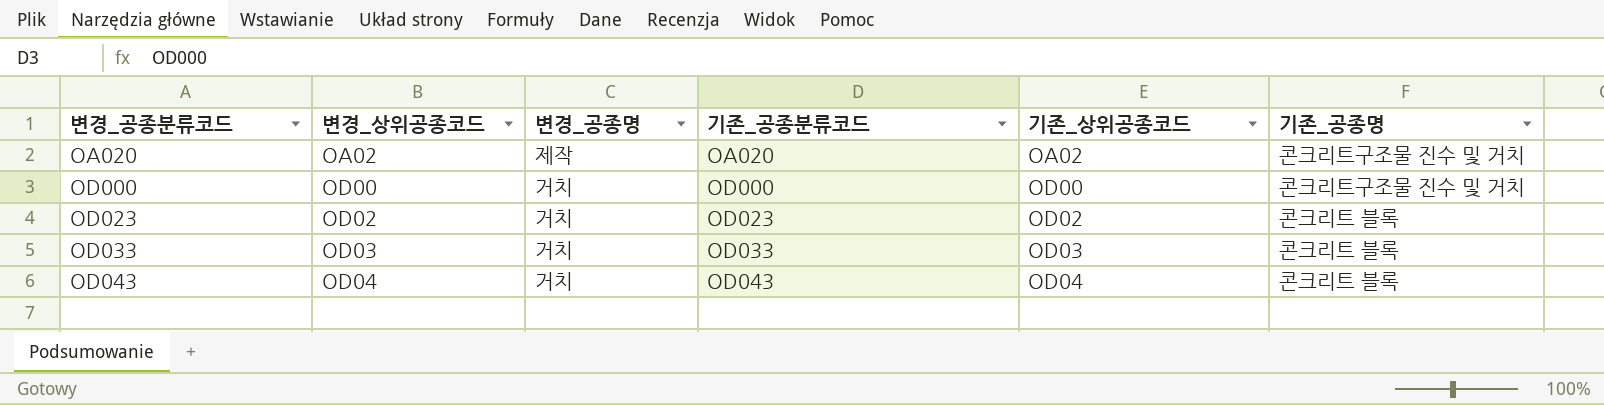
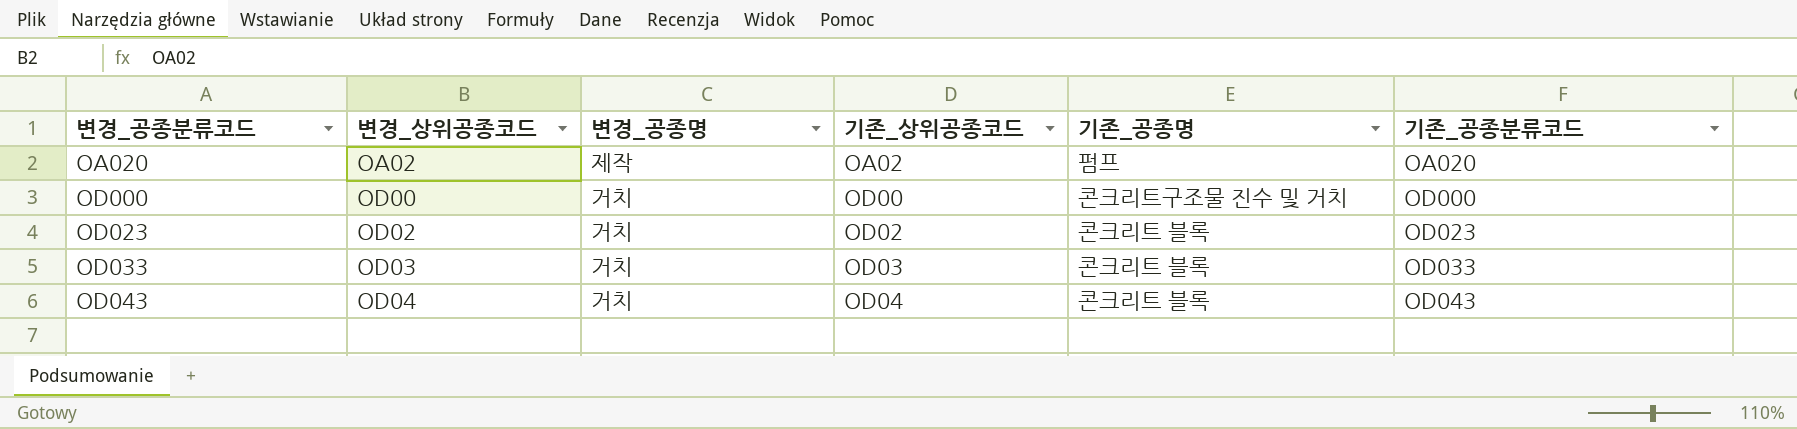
column 기존_공종분류코드 | position: 4 -> 6
OA020 | 기존_공종명: 콘크리트구조물 진수 및 거치 -> 펌프

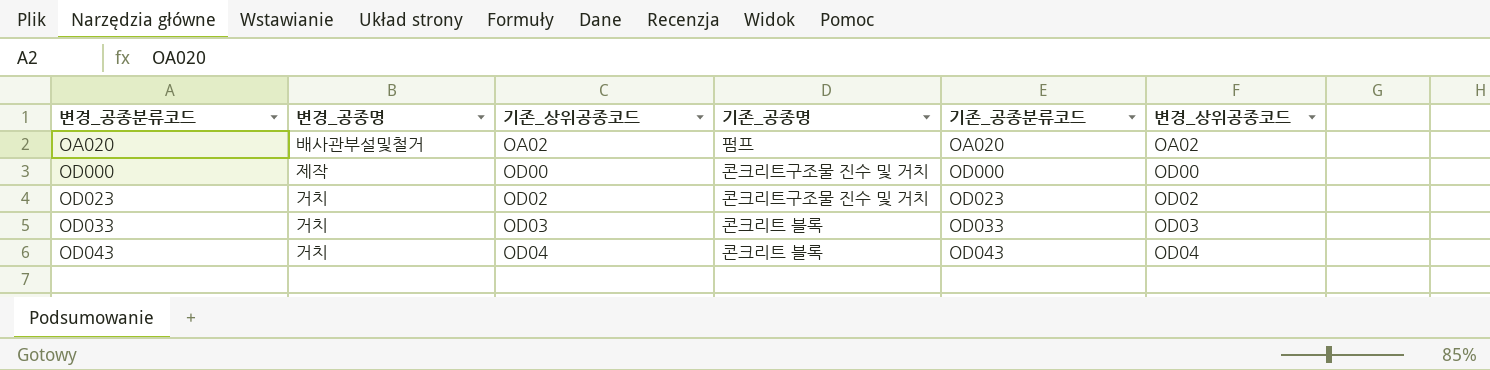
column 변경_상위공종코드 | position: 2 -> 6
OA020 | 변경_공종명: 제작 -> 배사관부설및철거
OD000 | 변경_공종명: 거치 -> 제작
OD023 | 기존_공종명: 콘크리트 블록 -> 콘크리트구조물 진수 및 거치

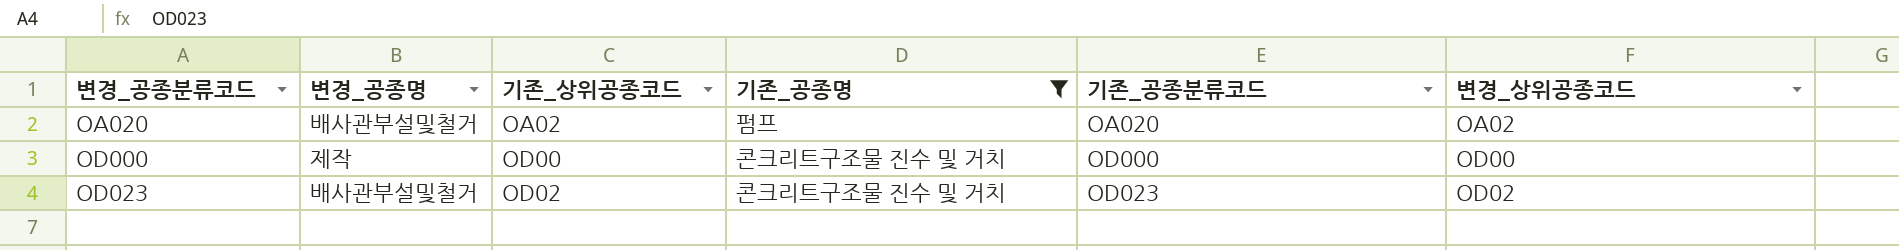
filter: none -> 기존_공종명 != 콘크리트 블록
OD023 | 변경_공종명: 거치 -> 배사관부설및철거

